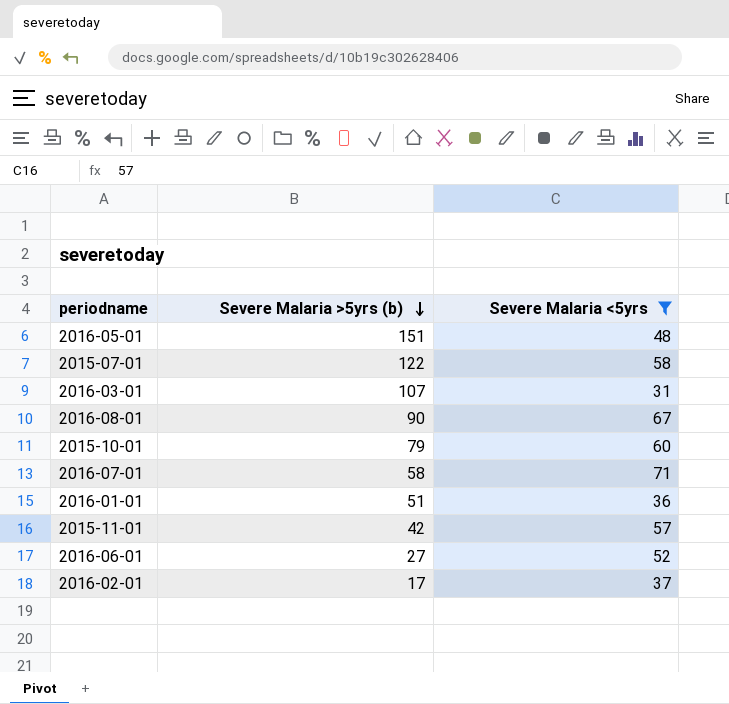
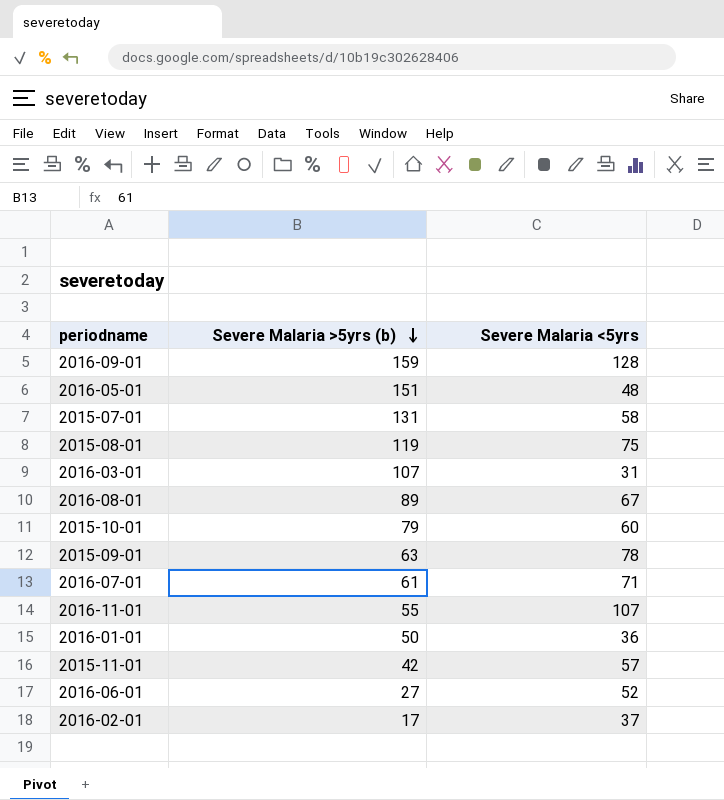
filter: Severe Malaria <5yrs <= 71 -> none
2015-07-01 | Severe Malaria >5yrs (b): 122 -> 131
2016-08-01 | Severe Malaria >5yrs (b): 90 -> 89
2016-07-01 | Severe Malaria >5yrs (b): 58 -> 61
2016-01-01 | Severe Malaria >5yrs (b): 51 -> 50

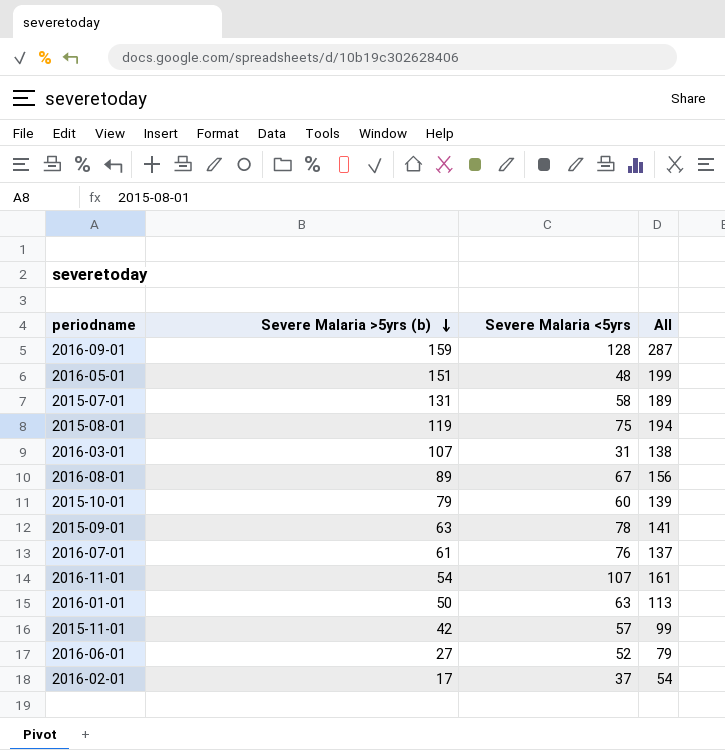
column All | formula: none -> [Severe Malaria >5yrs (b)] + [Severe Malaria <5yrs]
2016-07-01 | Severe Malaria <5yrs: 71 -> 76
2016-11-01 | Severe Malaria >5yrs (b): 55 -> 54
2016-01-01 | Severe Malaria <5yrs: 36 -> 63

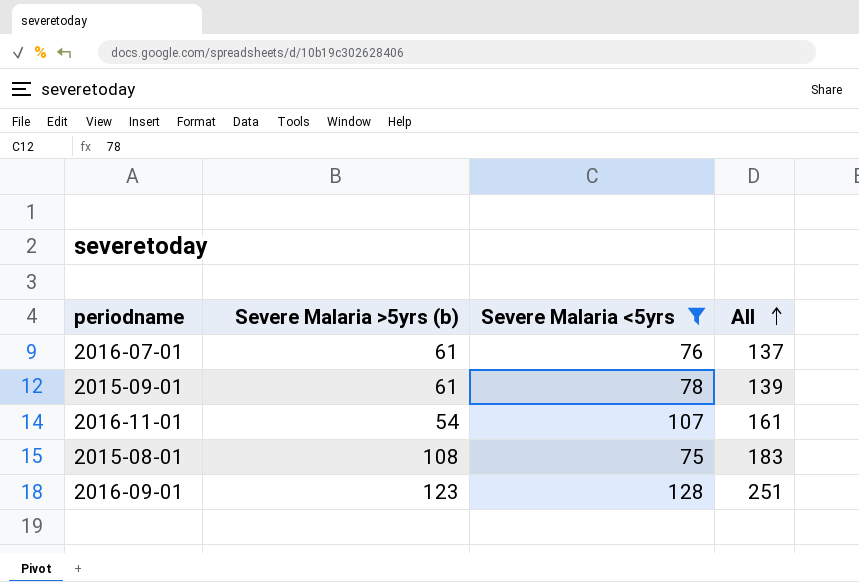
filter: none -> Severe Malaria <5yrs >= 75
row order: Severe Malaria >5yrs (b) descending -> All ascending
2015-09-01 | Severe Malaria >5yrs (b): 63 -> 61
2015-09-01 | All: 141 -> 139
2015-08-01 | Severe Malaria >5yrs (b): 119 -> 108
2015-08-01 | All: 194 -> 183
2016-09-01 | Severe Malaria >5yrs (b): 159 -> 123
2016-09-01 | All: 287 -> 251

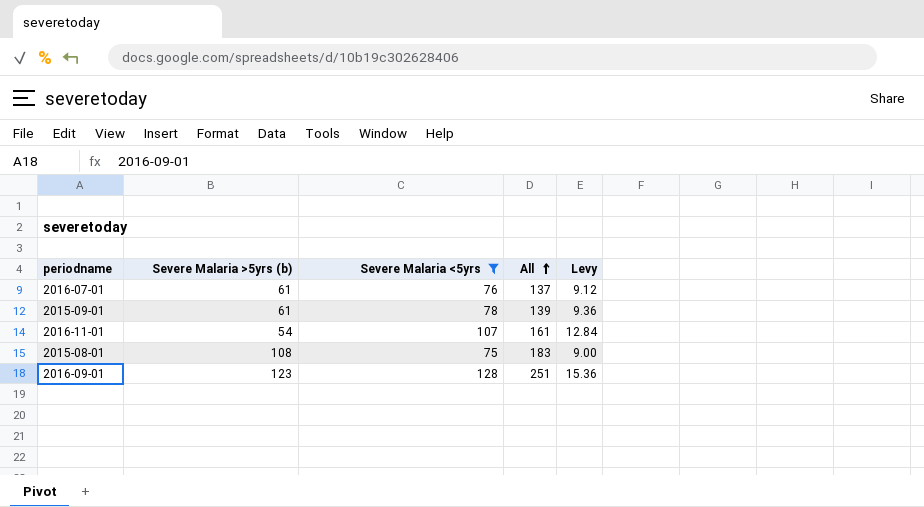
column Levy | formula: none -> [Severe Malaria <5yrs] * 0.12

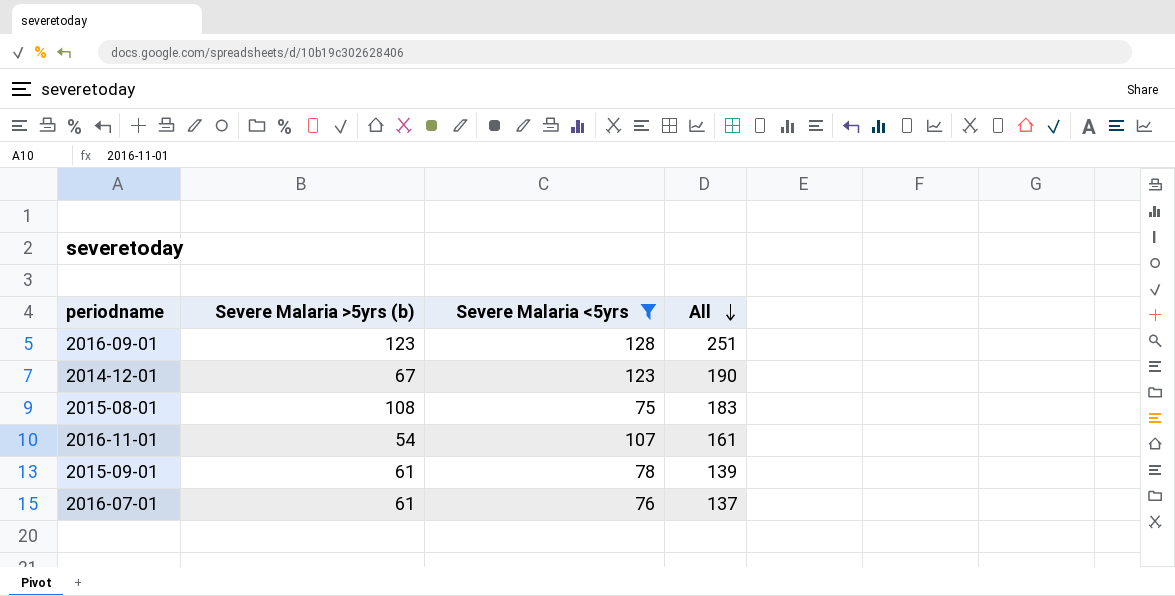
row order: All ascending -> All descending
column Levy | formula: [Severe Malaria <5yrs] * 0.12 -> none
row 2014-12-01: none -> 67 | 123 | 190

